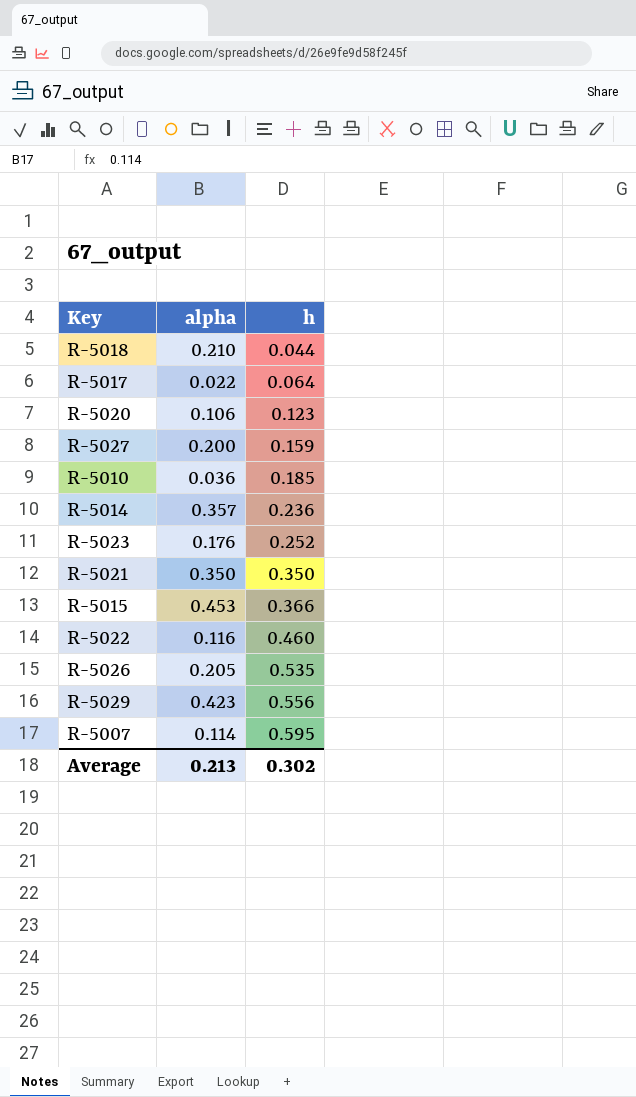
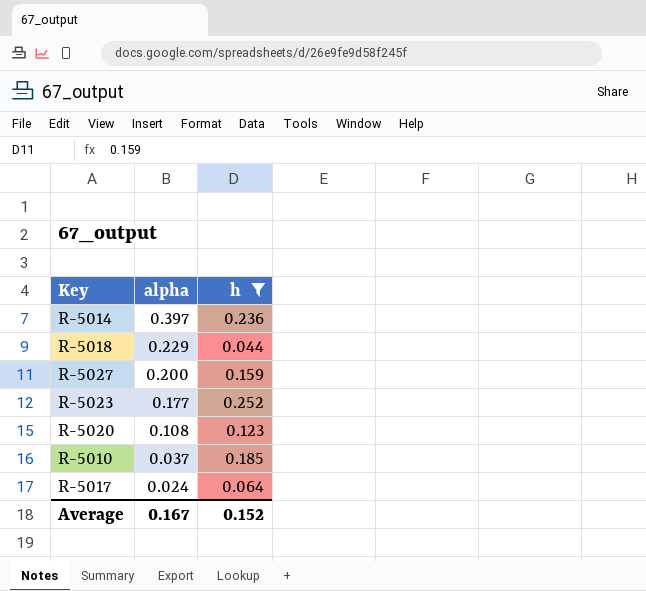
filter: none -> h <= 0.252
row order: h ascending -> alpha descending
R-5014 | alpha: 0.357 -> 0.397
R-5018 | alpha: 0.210 -> 0.229
R-5023 | alpha: 0.176 -> 0.177
R-5020 | alpha: 0.106 -> 0.108
R-5010 | alpha: 0.036 -> 0.037
R-5017 | alpha: 0.022 -> 0.024
Average | alpha: 0.213 -> 0.167
Average | h: 0.302 -> 0.152

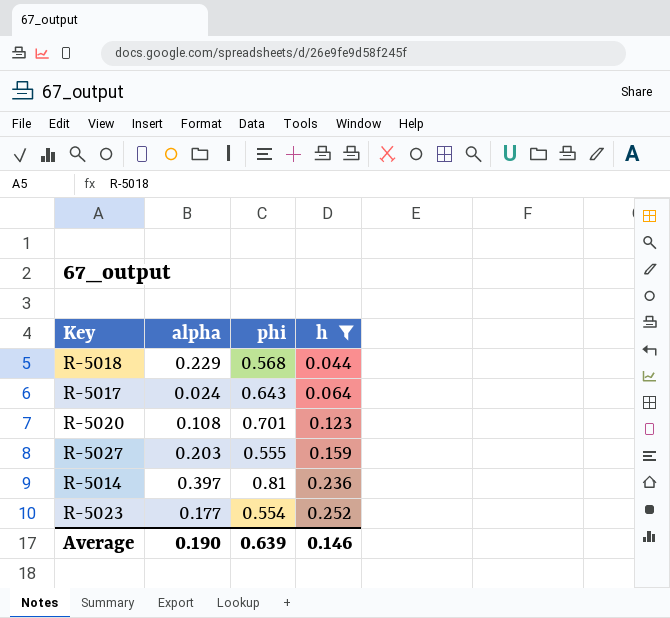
row order: alpha descending -> h ascending
column phi | position: none -> 3
row R-5010: 0.037 | 0.185 -> none
R-5027 | alpha: 0.200 -> 0.203
Average | alpha: 0.167 -> 0.190
Average | h: 0.152 -> 0.146

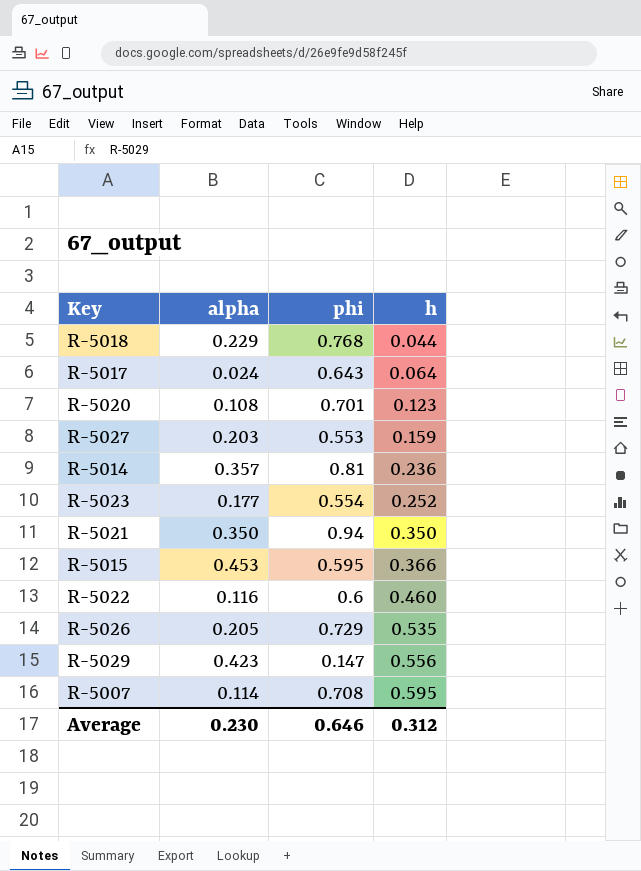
filter: h <= 0.252 -> none
R-5018 | phi: 0.568 -> 0.768
R-5027 | phi: 0.555 -> 0.553
R-5014 | alpha: 0.397 -> 0.357
Average | alpha: 0.190 -> 0.230
Average | phi: 0.639 -> 0.646
Average | h: 0.146 -> 0.312

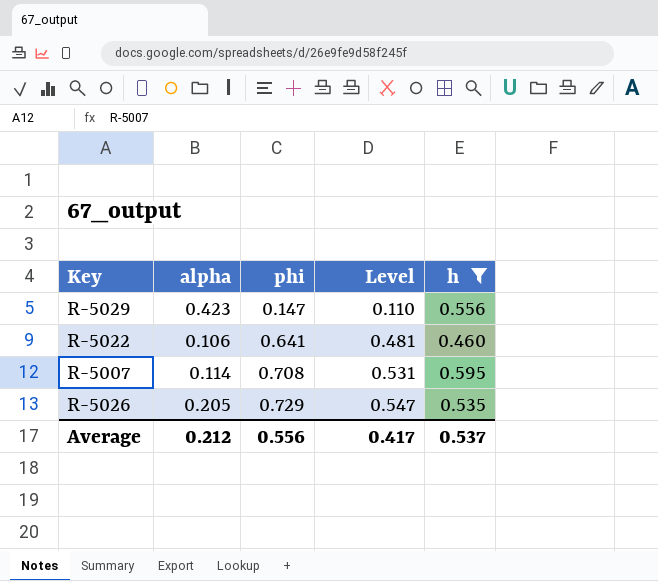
filter: none -> h >= 0.460
row order: h ascending -> phi ascending
column Level | formula: none -> [phi] * 0.75
R-5022 | alpha: 0.116 -> 0.106
R-5022 | phi: 0.6 -> 0.641
Average | alpha: 0.230 -> 0.212
Average | phi: 0.646 -> 0.556
Average | h: 0.312 -> 0.537

